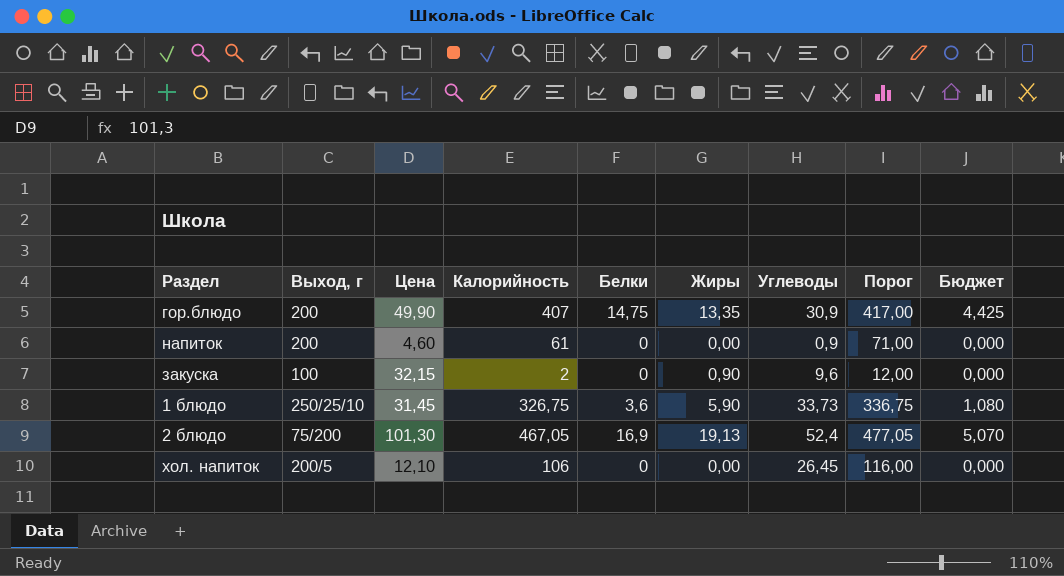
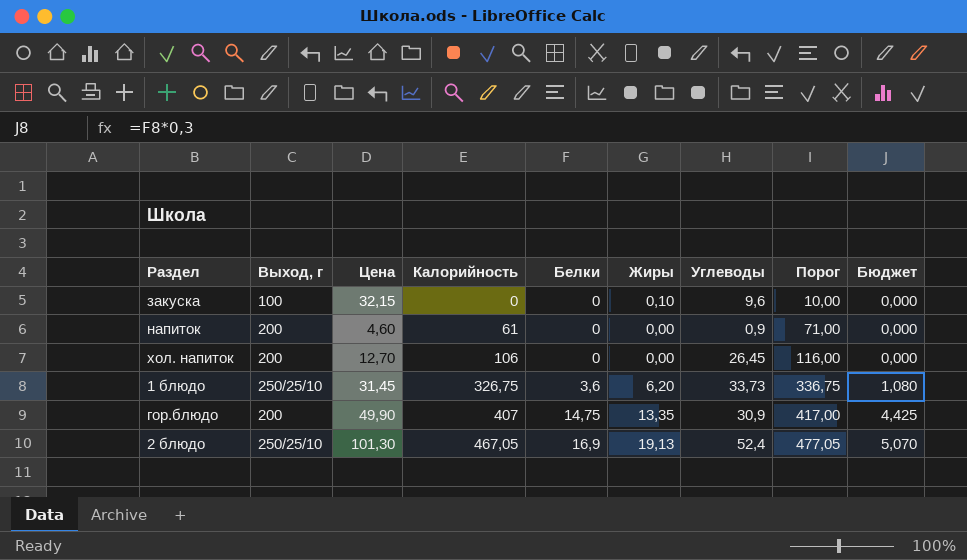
row order: none -> Калорийность ascending
закуска | Калорийность: 2 -> 0
закуска | Жиры: 0,90 -> 0,10
закуска | Порог: 12,00 -> 10,00
хол. напиток | Выход, г: 200/5 -> 200
хол. напиток | Цена: 12,10 -> 12,70
1 блюдо | Жиры: 5,90 -> 6,20
2 блюдо | Выход, г: 75/200 -> 250/25/10

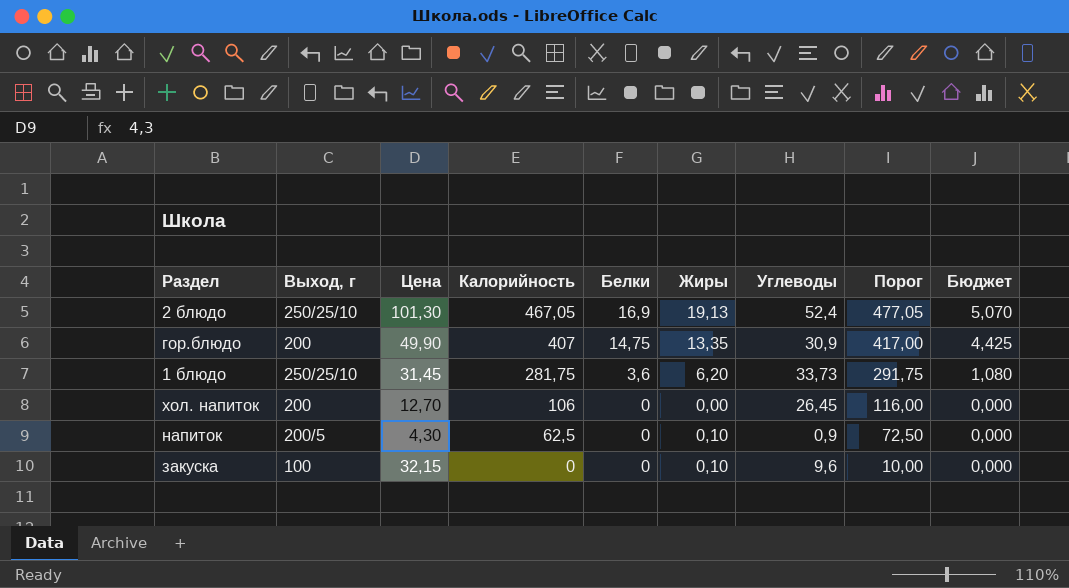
row order: Калорийность ascending -> Калорийность descending
1 блюдо | Калорийность: 326,75 -> 281,75
1 блюдо | Порог: 336,75 -> 291,75
напиток | Выход, г: 200 -> 200/5
напиток | Цена: 4,60 -> 4,30
напиток | Калорийность: 61 -> 62,5
напиток | Жиры: 0,00 -> 0,10
напиток | Порог: 71,00 -> 72,50

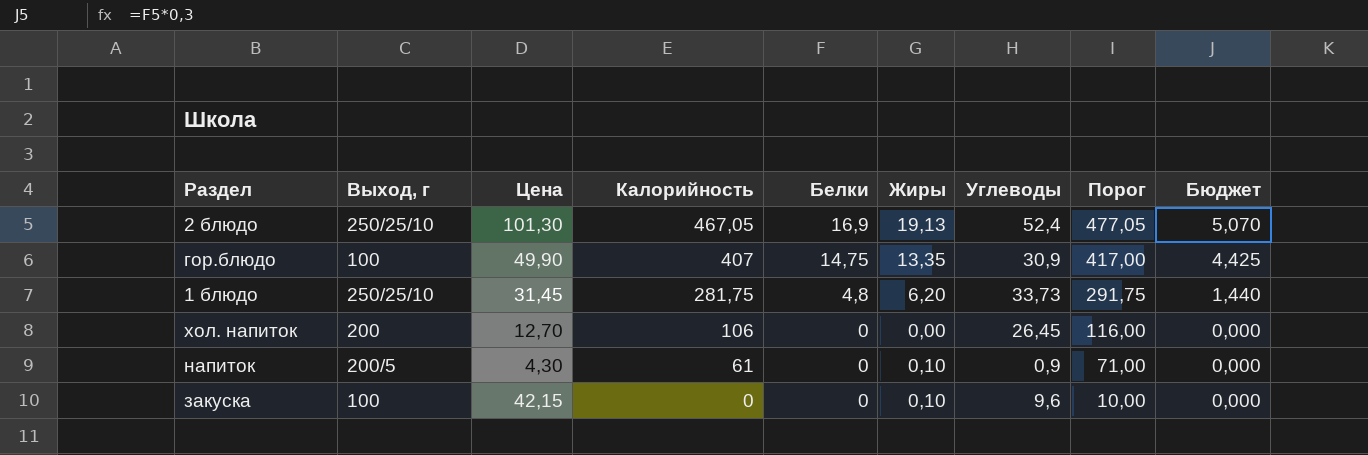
гор.блюдо | Выход, г: 200 -> 100
1 блюдо | Белки: 3,6 -> 4,8
1 блюдо | Бюджет: 1,080 -> 1,440
напиток | Калорийность: 62,5 -> 61
напиток | Порог: 72,50 -> 71,00
закуска | Цена: 32,15 -> 42,15

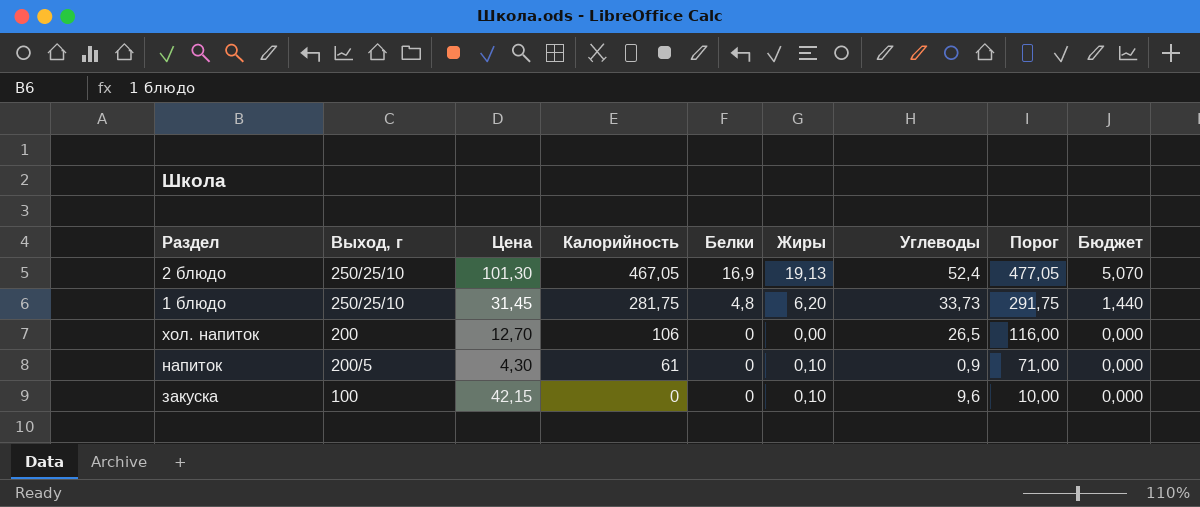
row гор.блюдо: 100 | 49,90 | 407 | 14,75 | 13,35 | 30,9 | 417,00 | 4,425 -> none
хол. напиток | Углеводы: 26,45 -> 26,5

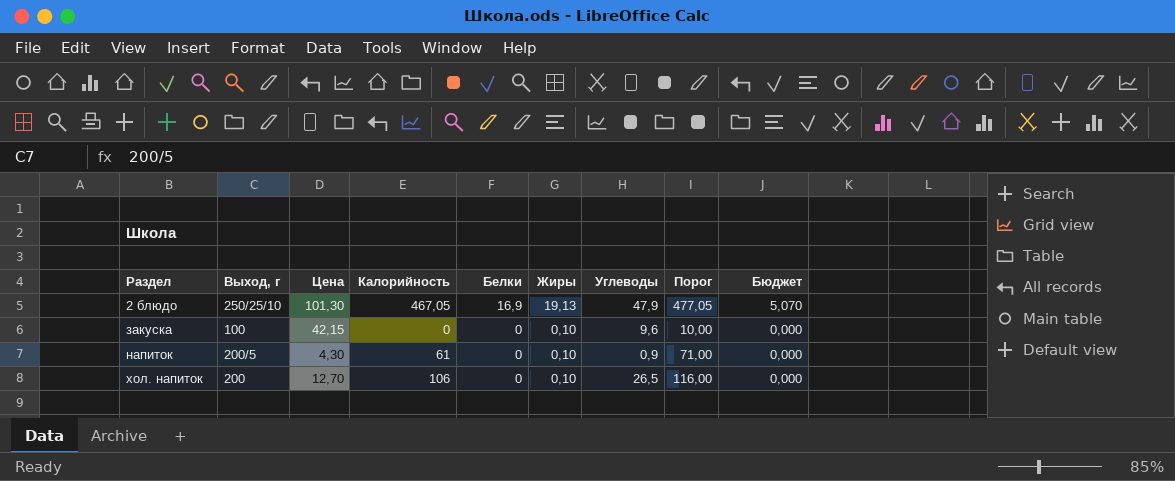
row order: Калорийность descending -> Раздел ascending
row 1 блюдо: 250/25/10 | 31,45 | 281,75 | 4,8 | 6,20 | 33,73 | 291,75 | 1,440 -> none
2 блюдо | Углеводы: 52,4 -> 47,9
хол. напиток | Жиры: 0,00 -> 0,10

